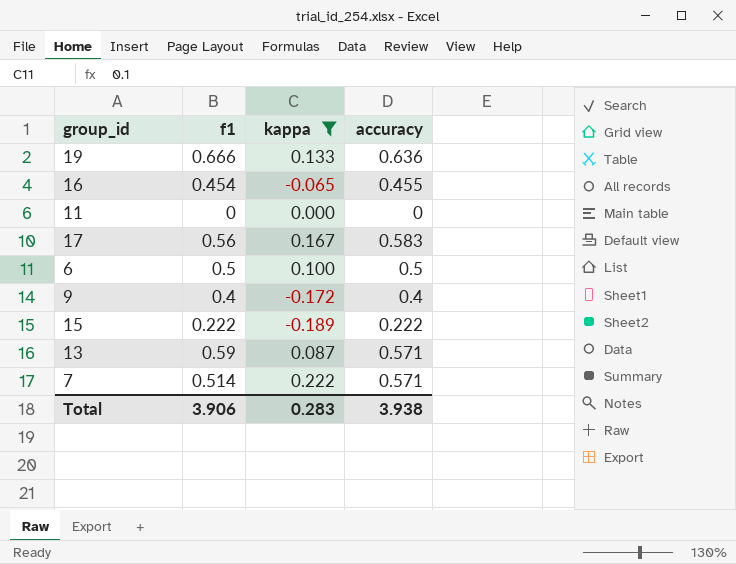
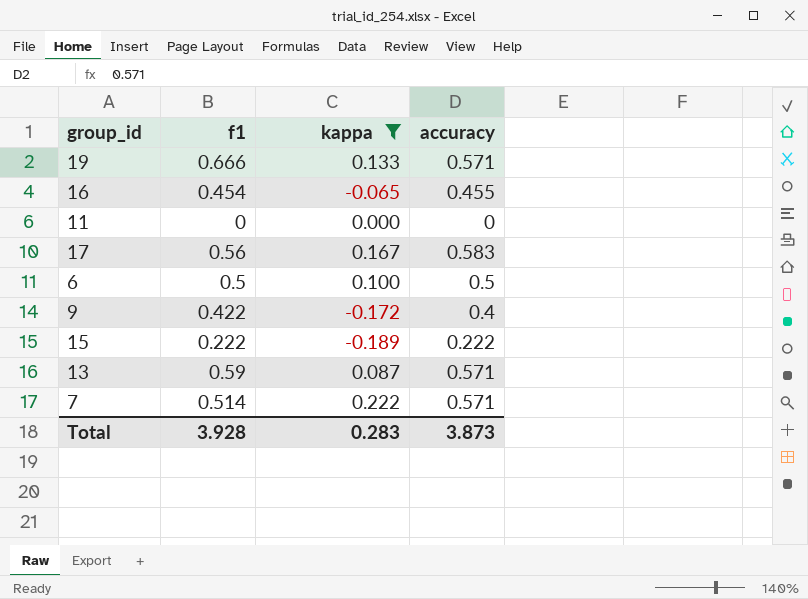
19 | accuracy: 0.636 -> 0.571
9 | f1: 0.4 -> 0.422
Total | f1: 3.906 -> 3.928
Total | accuracy: 3.938 -> 3.873

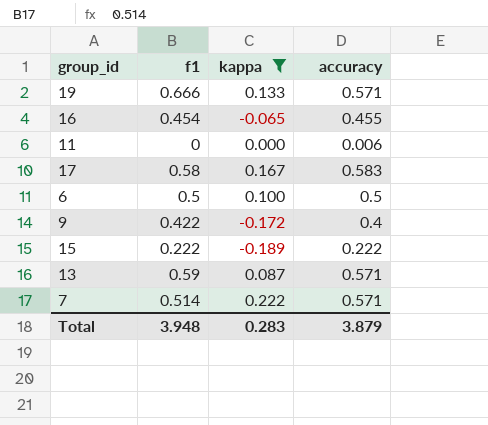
11 | accuracy: 0 -> 0.006
17 | f1: 0.56 -> 0.58
Total | f1: 3.928 -> 3.948
Total | accuracy: 3.873 -> 3.879

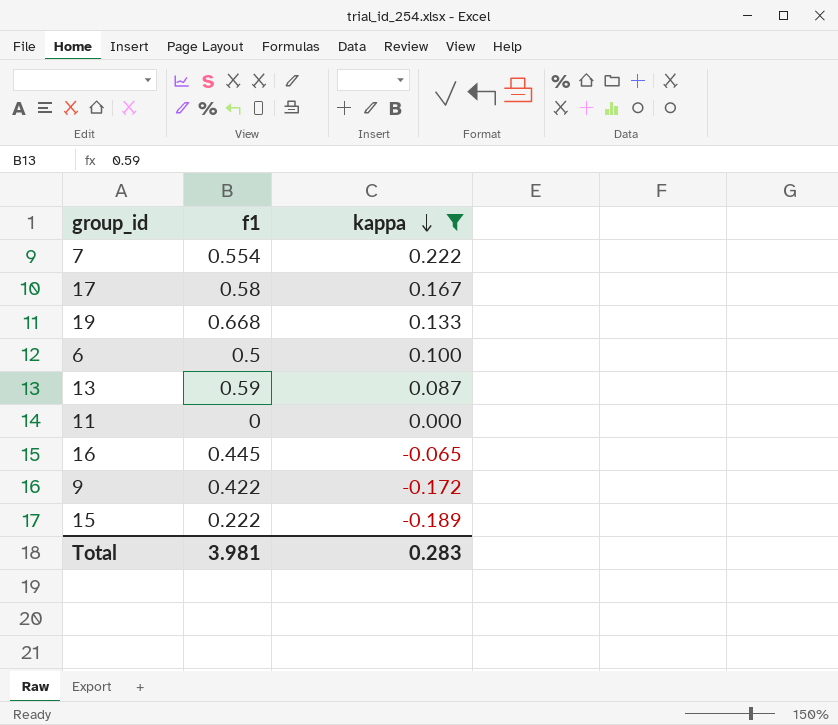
row order: none -> kappa descending
column accuracy | position: 4 -> none
7 | f1: 0.514 -> 0.554
19 | f1: 0.666 -> 0.668
16 | f1: 0.454 -> 0.445
Total | f1: 3.948 -> 3.981

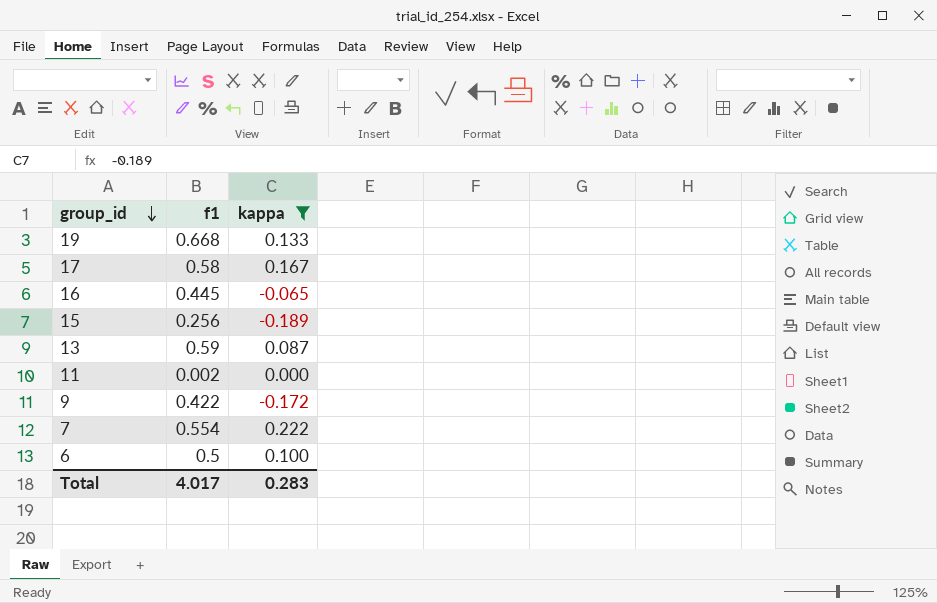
row order: kappa descending -> group_id descending
15 | f1: 0.222 -> 0.256
11 | f1: 0 -> 0.002
Total | f1: 3.981 -> 4.017

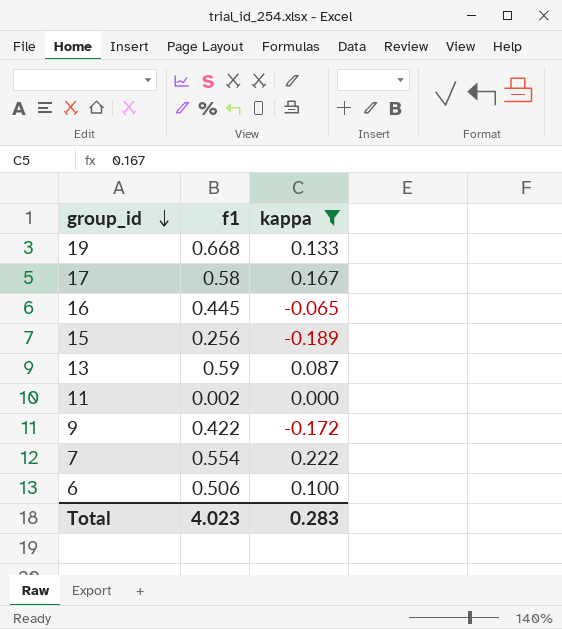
6 | f1: 0.5 -> 0.506
Total | f1: 4.017 -> 4.023

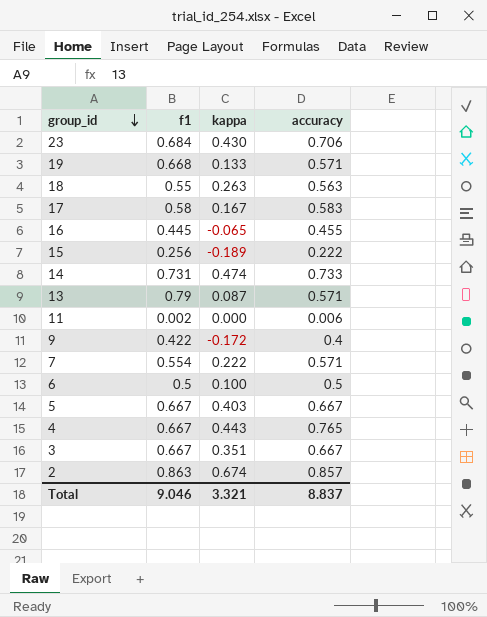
filter: kappa <= 0.222 -> none
column accuracy | position: none -> 4
13 | f1: 0.59 -> 0.79
6 | f1: 0.506 -> 0.5
Total | f1: 4.023 -> 9.046
Total | kappa: 0.283 -> 3.321

